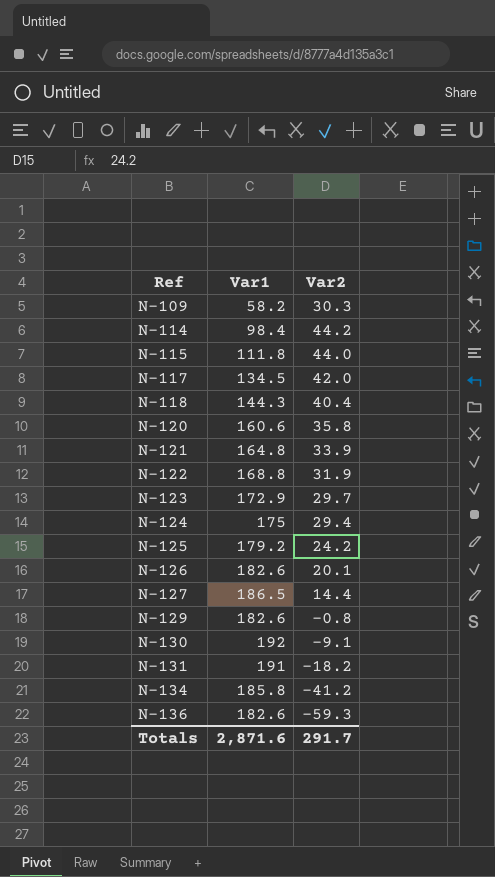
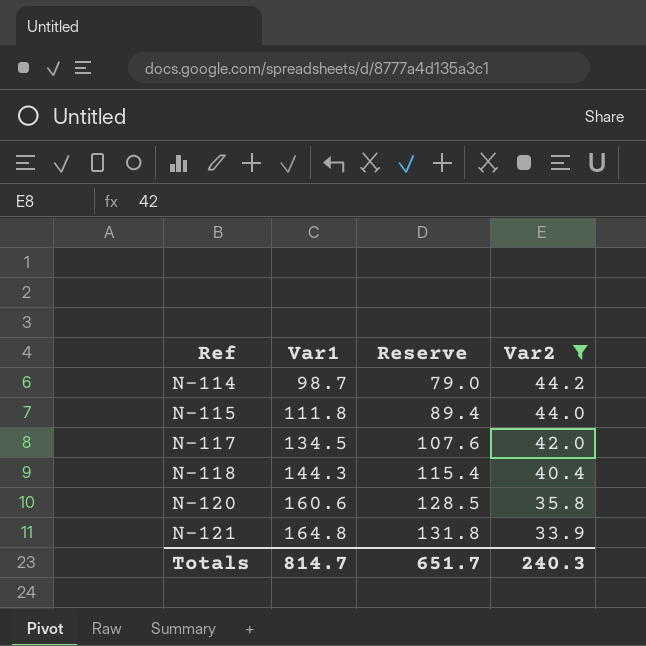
filter: none -> Var2 >= 33.9
column Reserve | formula: none -> [Var1] * 0.8
N-114 | Var1: 98.4 -> 98.7
Totals | Var1: 2,871.6 -> 814.7
Totals | Var2: 291.7 -> 240.3

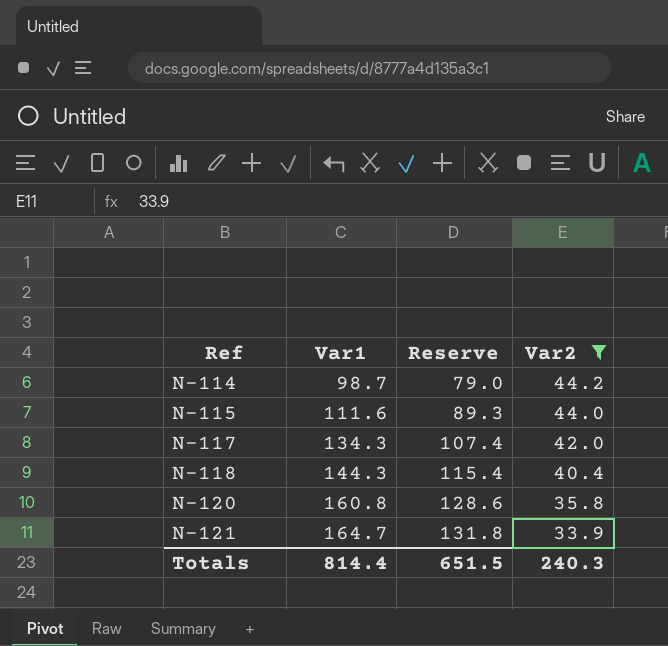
N-115 | Var1: 111.8 -> 111.6
N-115 | Reserve: 89.4 -> 89.3
N-117 | Var1: 134.5 -> 134.3
N-117 | Reserve: 107.6 -> 107.4
N-120 | Var1: 160.6 -> 160.8
N-120 | Reserve: 128.5 -> 128.6
N-121 | Var1: 164.8 -> 164.7
Totals | Var1: 814.7 -> 814.4
Totals | Reserve: 651.7 -> 651.5

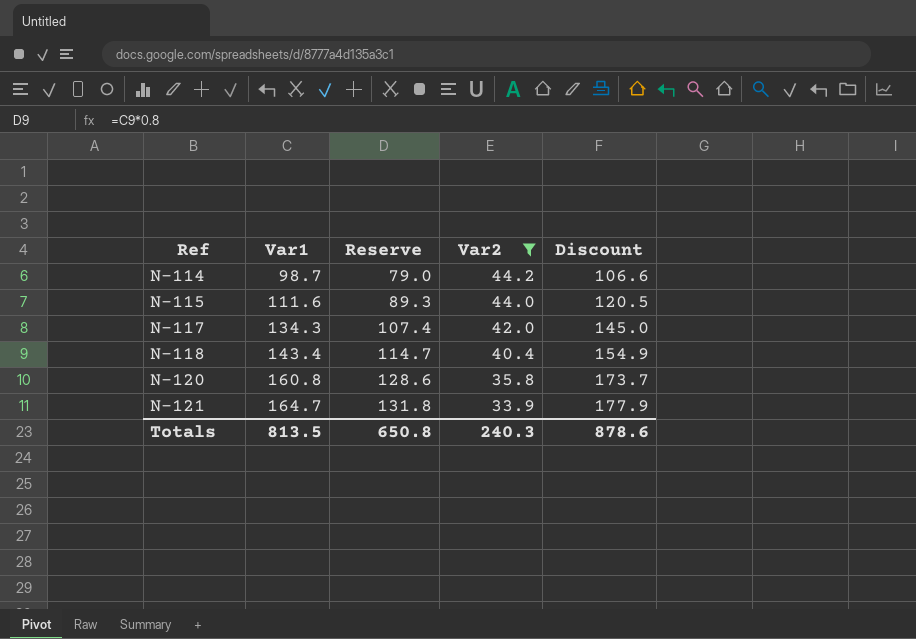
column Discount | formula: none -> [Var1] * 1.08
N-118 | Var1: 144.3 -> 143.4
N-118 | Reserve: 115.4 -> 114.7
Totals | Var1: 814.4 -> 813.5
Totals | Reserve: 651.5 -> 650.8

